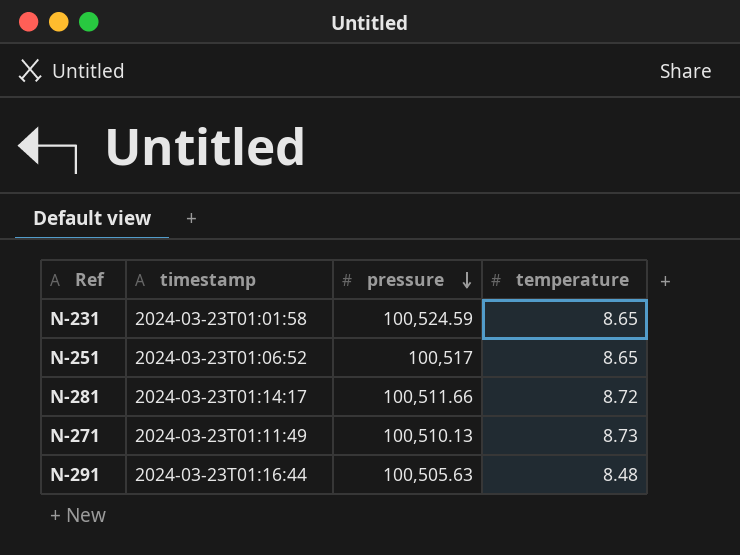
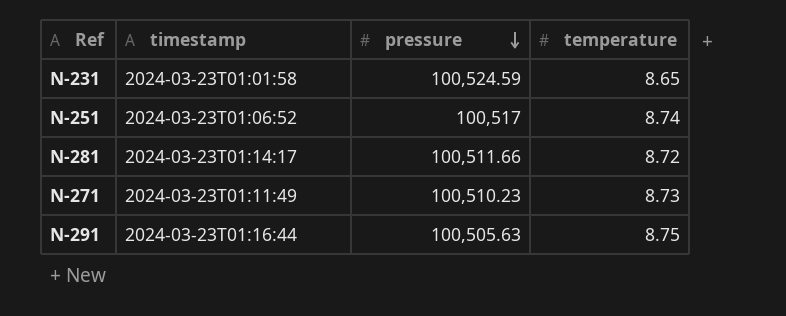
N-251 | temperature: 8.65 -> 8.74
N-271 | pressure: 100,510.13 -> 100,510.23
N-291 | temperature: 8.48 -> 8.75

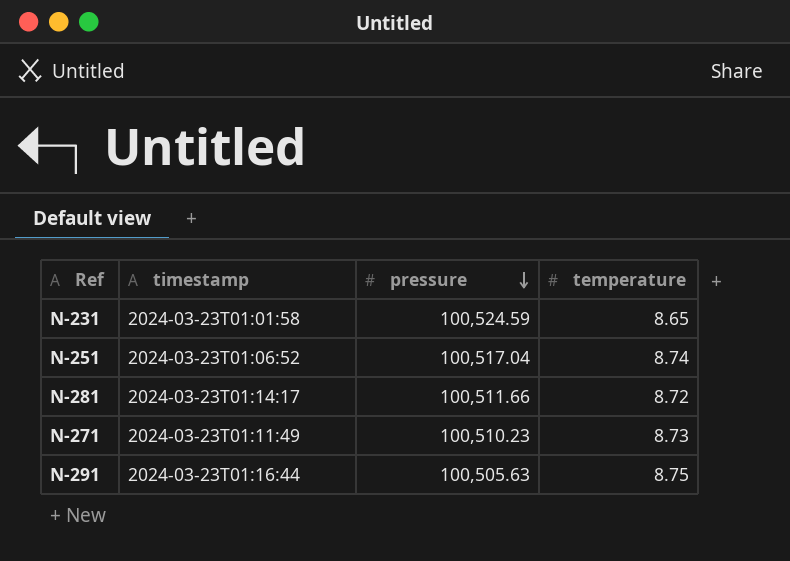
N-251 | pressure: 100,517 -> 100,517.04

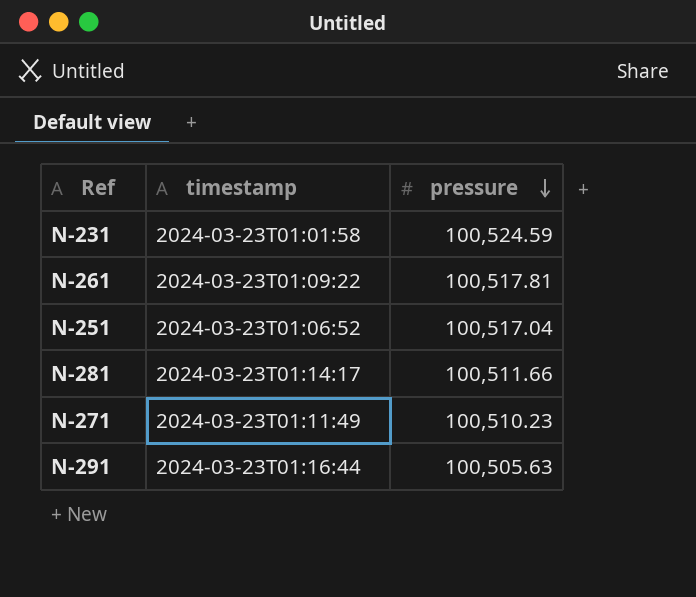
column temperature | position: 4 -> none
row N-261: none -> 2024-03-23T01:09:22 | 100,517.81

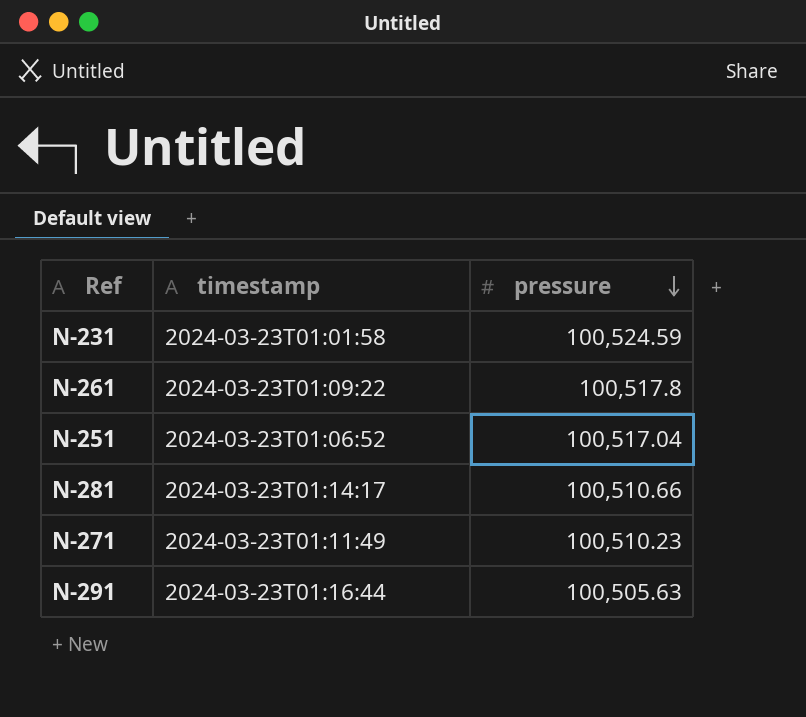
N-261 | pressure: 100,517.81 -> 100,517.8
N-281 | pressure: 100,511.66 -> 100,510.66

